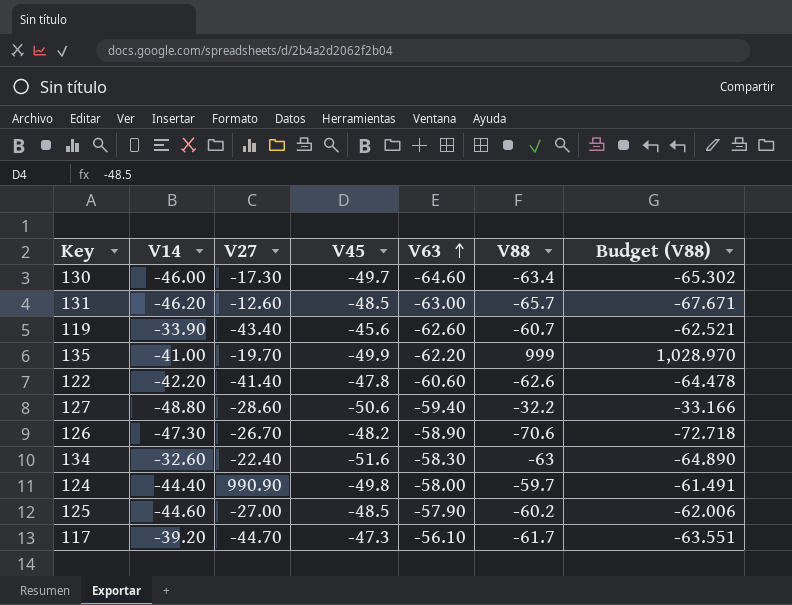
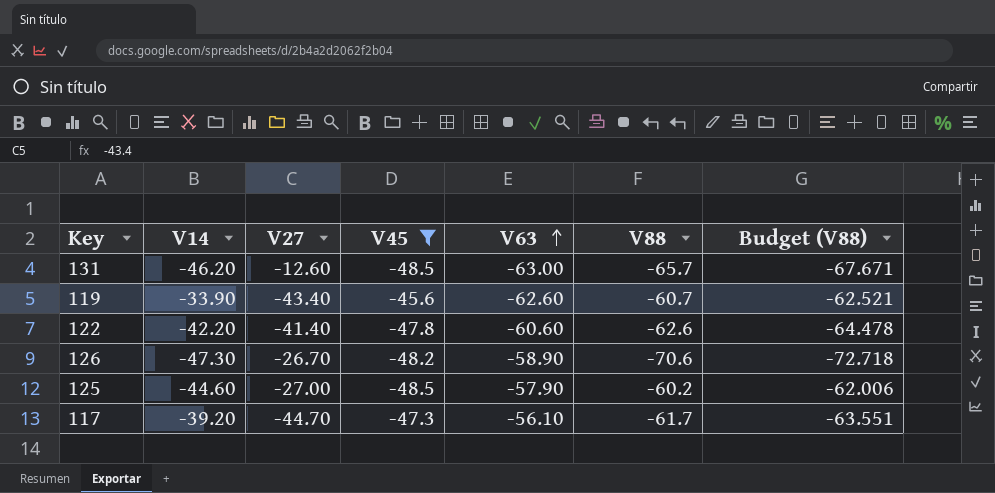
filter: none -> V45 >= -48.5

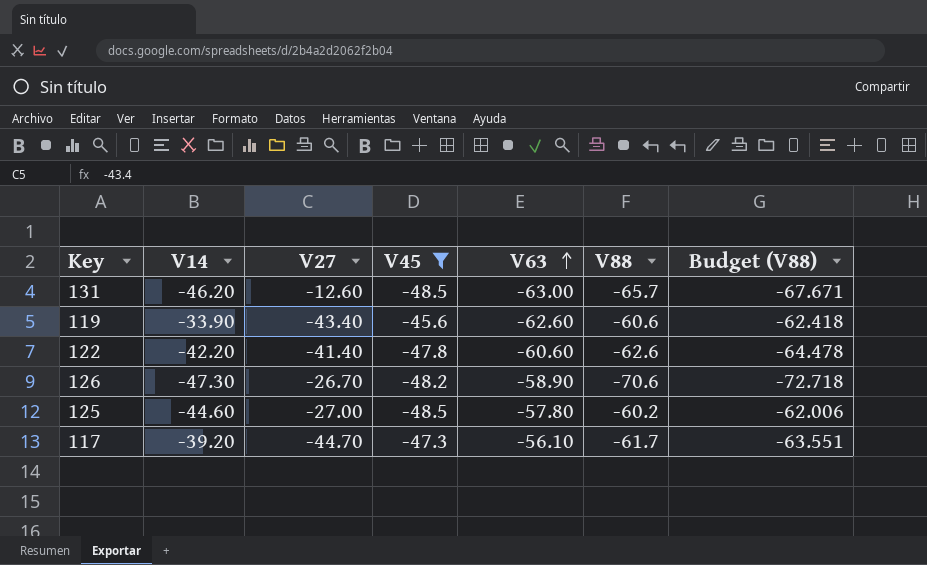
119 | V88: -60.7 -> -60.6
119 | Budget (V88): -62.521 -> -62.418
125 | V63: -57.90 -> -57.80

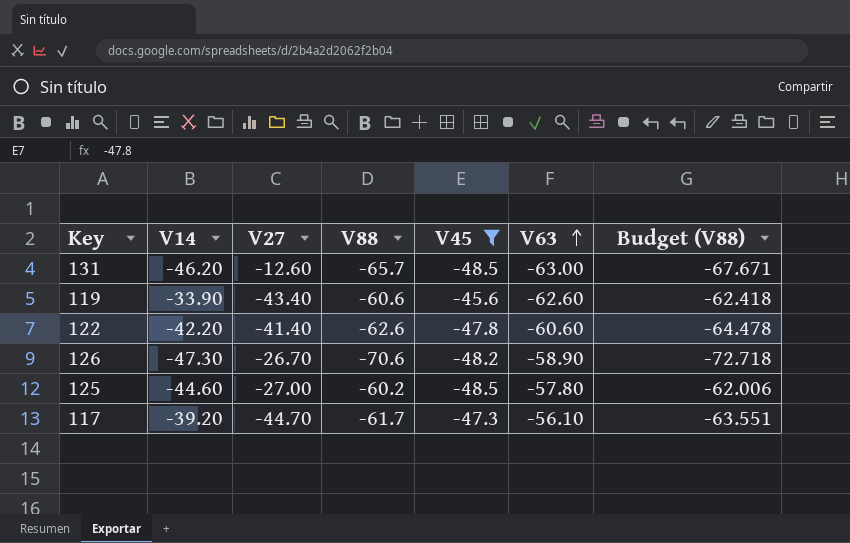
column V88 | position: 6 -> 4

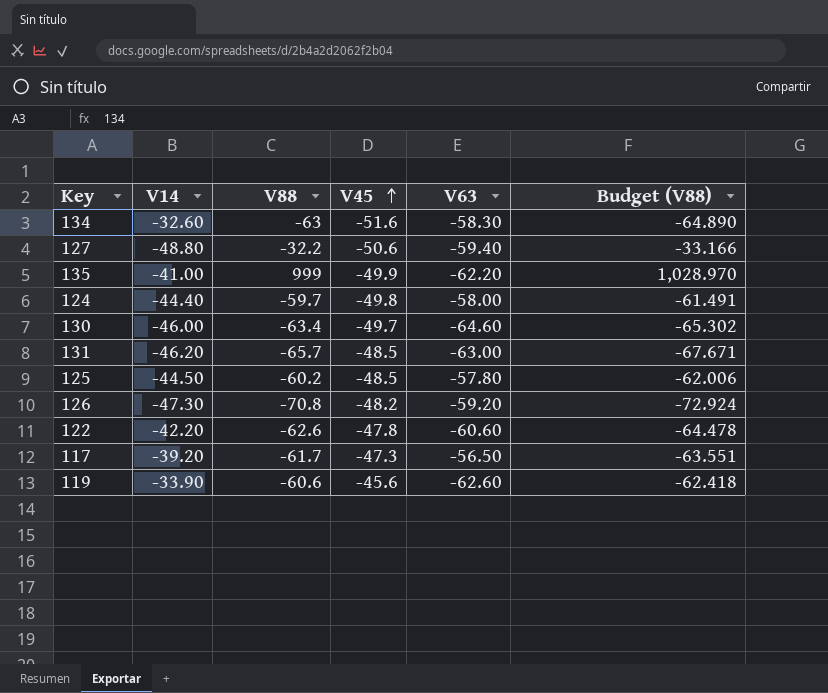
filter: V45 >= -48.5 -> none
row order: V63 ascending -> V45 ascending
column V27 | position: 3 -> none
125 | V14: -44.60 -> -44.50
126 | V88: -70.6 -> -70.8
126 | V63: -58.90 -> -59.20
126 | Budget (V88): -72.718 -> -72.924
117 | V63: -56.10 -> -56.50

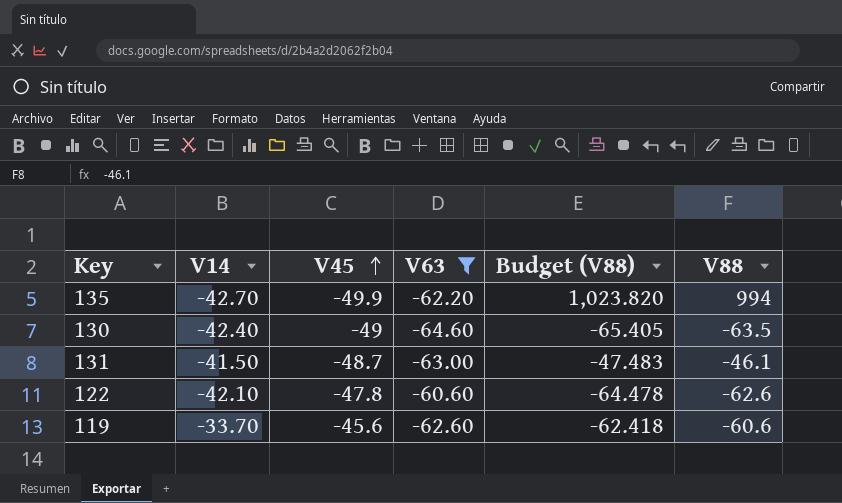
filter: none -> V63 <= -60.60
column V88 | position: 3 -> 6
135 | V14: -41.00 -> -42.70
135 | Budget (V88): 1,028.970 -> 1,023.820
135 | V88: 999 -> 994
130 | V14: -46.00 -> -42.40
130 | V45: -49.7 -> -49
130 | Budget (V88): -65.302 -> -65.405
130 | V88: -63.4 -> -63.5
131 | V14: -46.20 -> -41.50
131 | V45: -48.5 -> -48.7
131 | Budget (V88): -67.671 -> -47.483
131 | V88: -65.7 -> -46.1
122 | V14: -42.20 -> -42.10
119 | V14: -33.90 -> -33.70

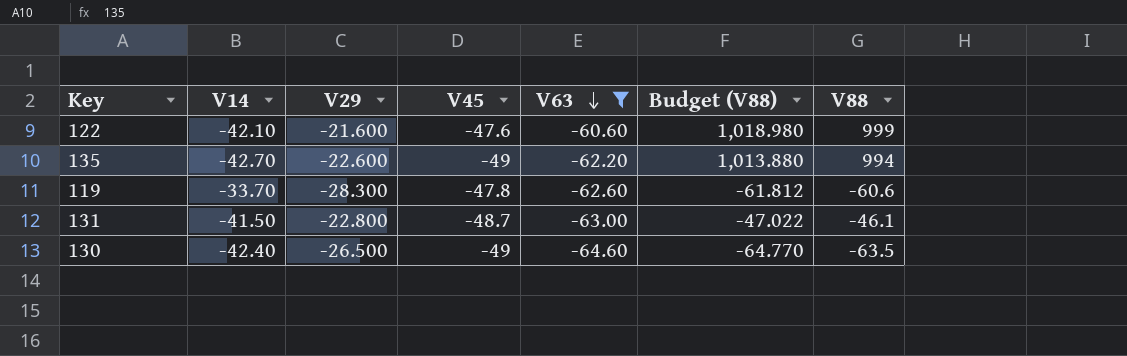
row order: V45 ascending -> V63 descending
column V29 | position: none -> 3
column Budget (V88) | formula: [V88] * 1.03 -> [V88] * 1.02
122 | V45: -47.8 -> -47.6
122 | V88: -62.6 -> 999
135 | V45: -49.9 -> -49
119 | V45: -45.6 -> -47.8

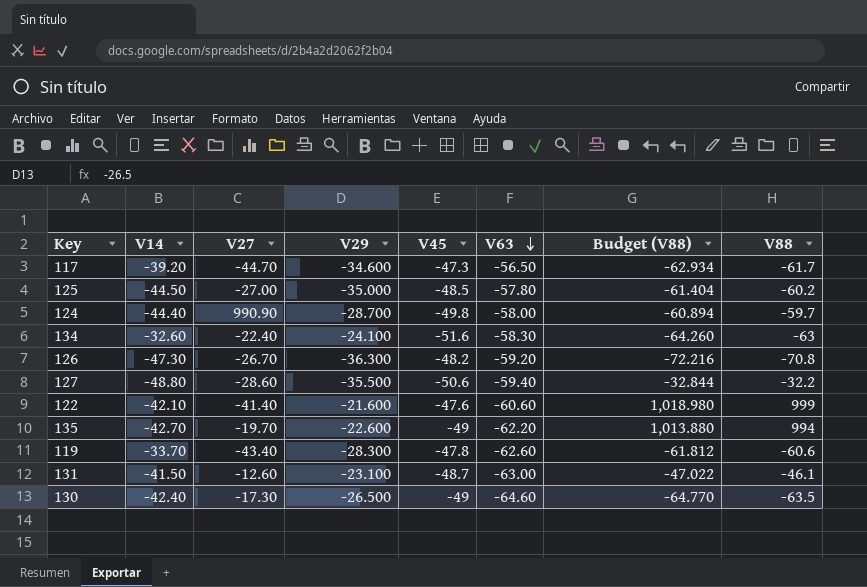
filter: V63 <= -60.60 -> none
column V27 | position: none -> 3
131 | V29: -22.800 -> -23.100

